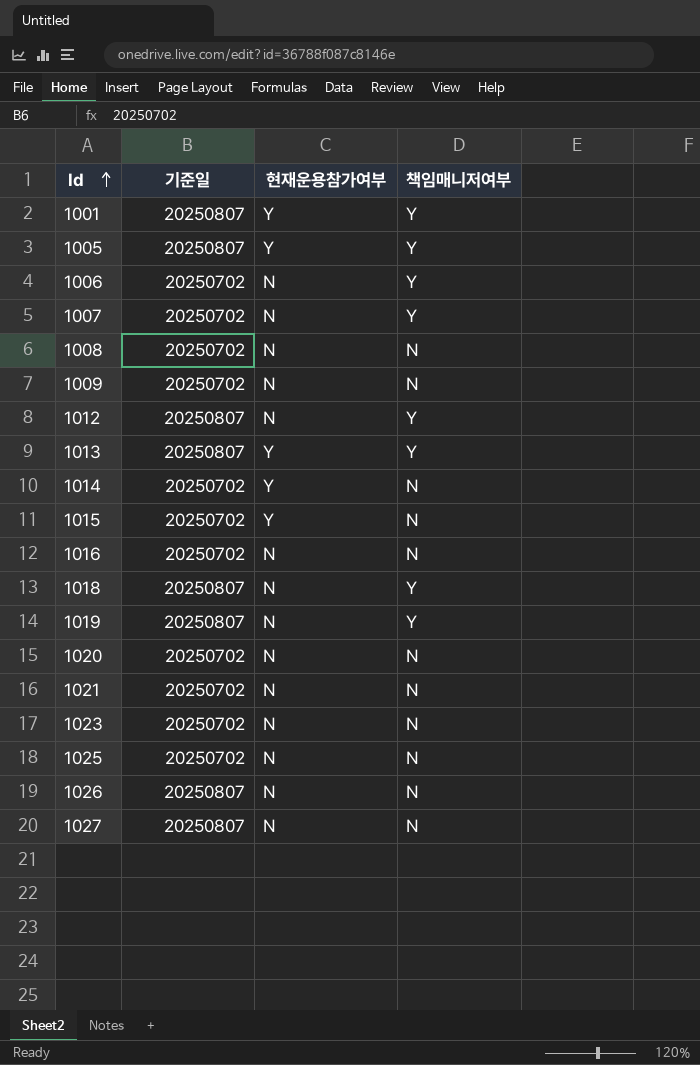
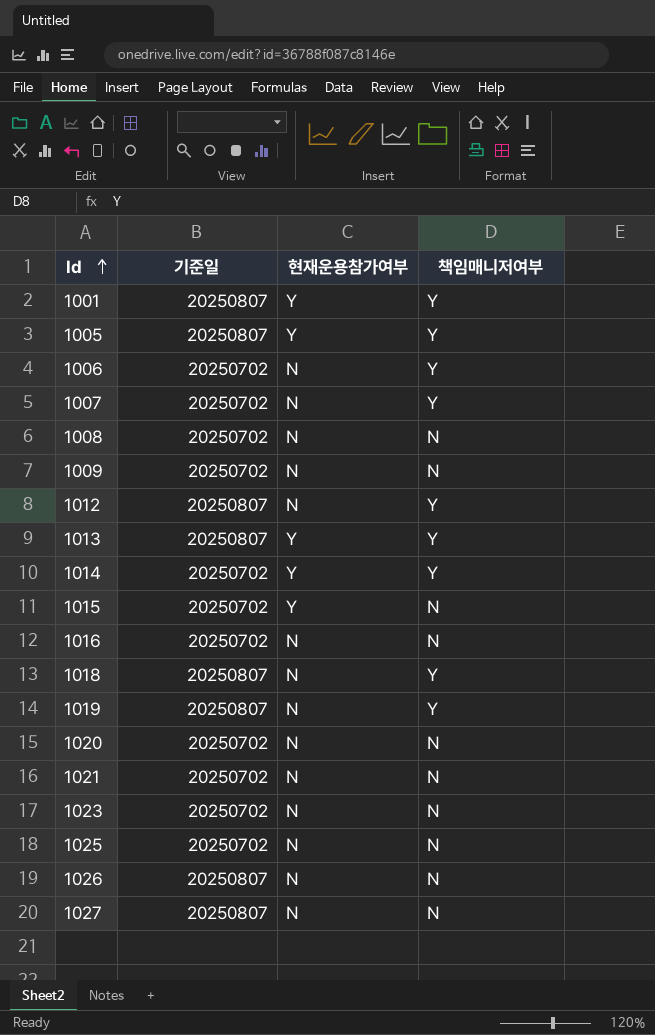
1014 | 책임매니저여부: N -> Y

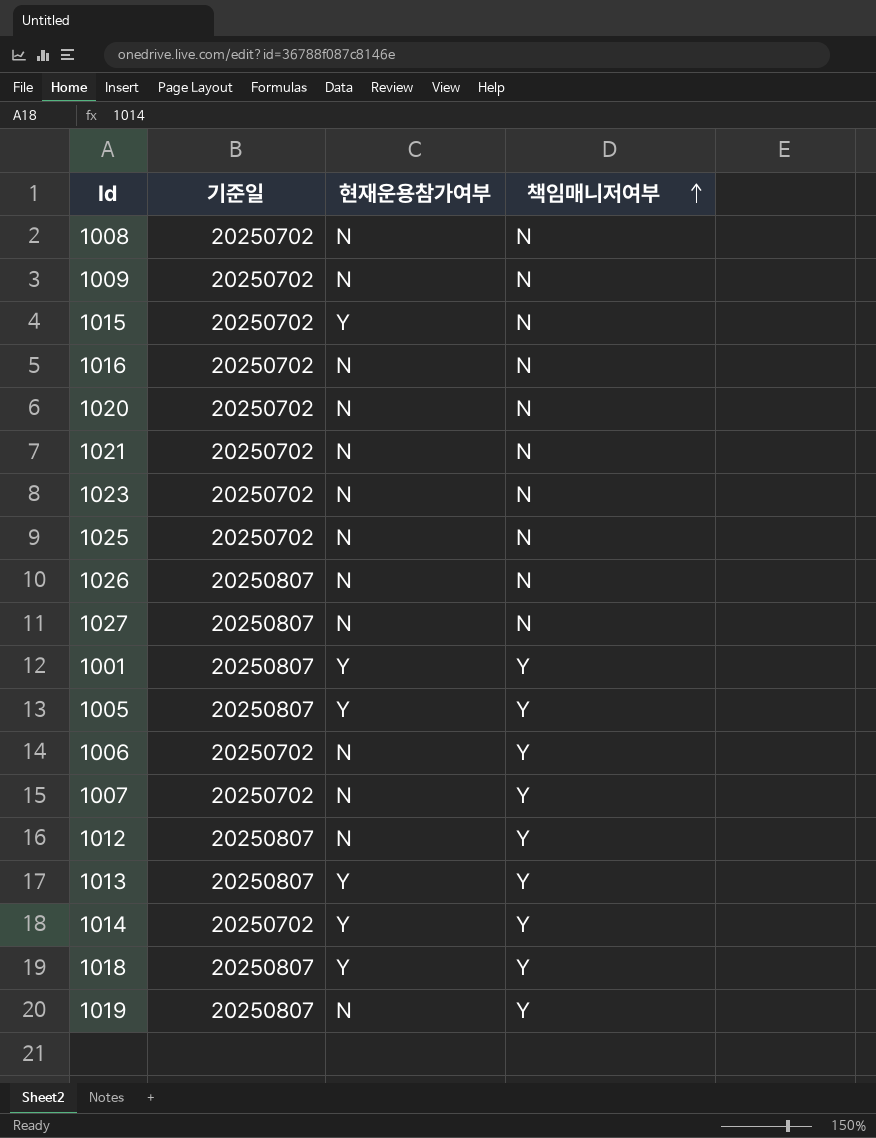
row order: Id ascending -> 책임매니저여부 ascending
1018 | 현재운용참가여부: N -> Y

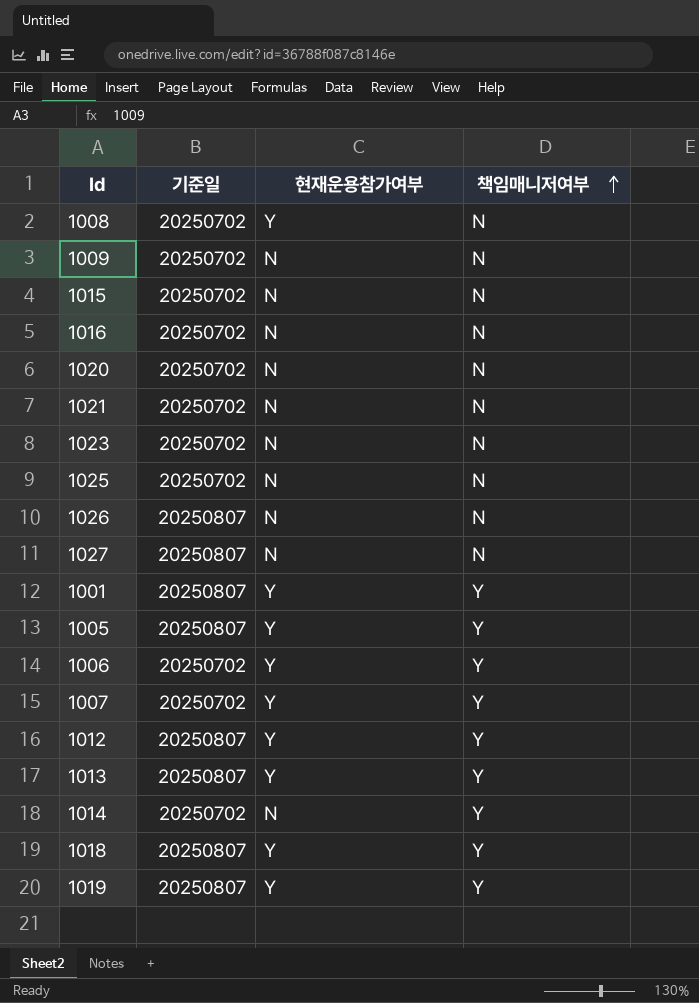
1008 | 현재운용참가여부: N -> Y
1015 | 현재운용참가여부: Y -> N
1006 | 현재운용참가여부: N -> Y
1007 | 현재운용참가여부: N -> Y
1012 | 현재운용참가여부: N -> Y
1014 | 현재운용참가여부: Y -> N
1019 | 현재운용참가여부: N -> Y

